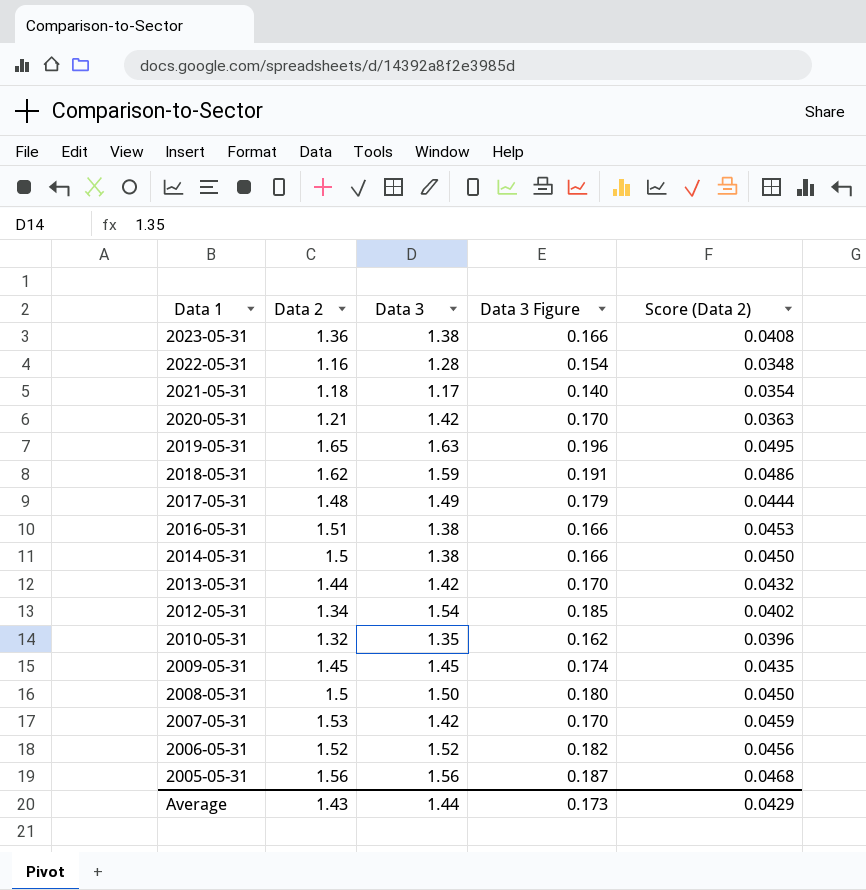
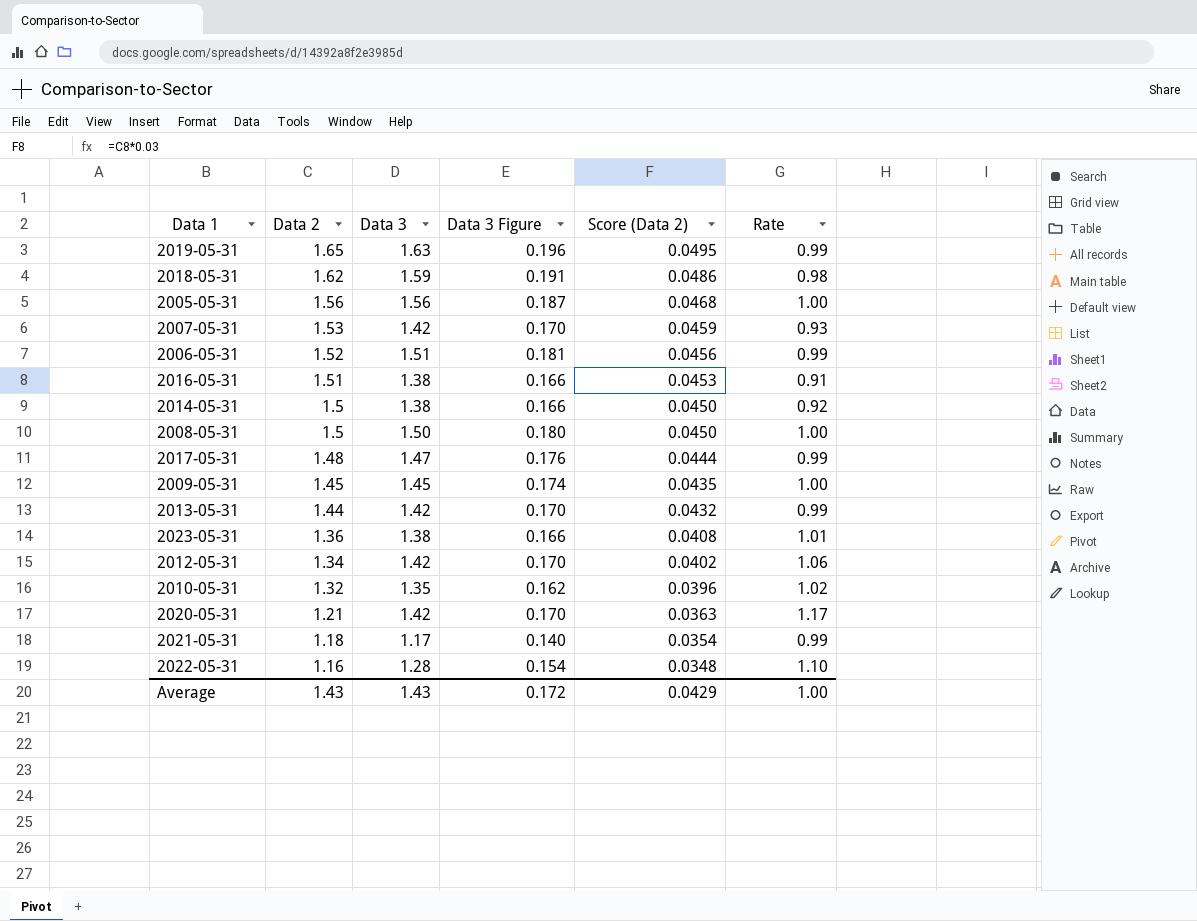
row order: Data 1 descending -> Data 2 descending
column Rate | formula: none -> [Data 3] / [Data 2]
2006-05-31 | Data 3: 1.52 -> 1.51
2006-05-31 | Data 3 Figure: 0.182 -> 0.181
2017-05-31 | Data 3: 1.49 -> 1.47
2017-05-31 | Data 3 Figure: 0.179 -> 0.176
2012-05-31 | Data 3: 1.54 -> 1.42
2012-05-31 | Data 3 Figure: 0.185 -> 0.170
Average | Data 3: 1.44 -> 1.43
Average | Data 3 Figure: 0.173 -> 0.172

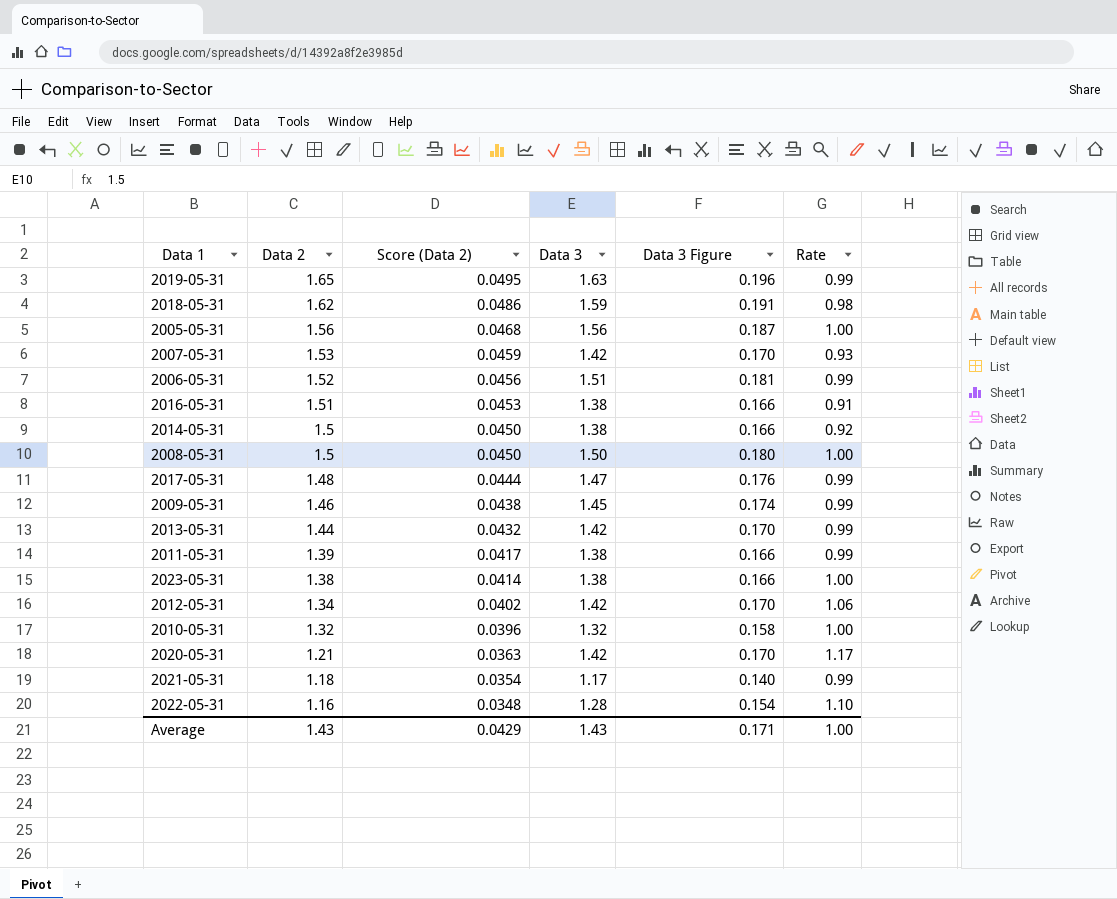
column Score (Data 2) | position: 5 -> 3
2009-05-31 | Data 2: 1.45 -> 1.46
2009-05-31 | Score (Data 2): 0.0435 -> 0.0438
2009-05-31 | Rate: 1.00 -> 0.99
row 2011-05-31: none -> 1.39 | 0.0417 | 1.38 | 0.166 | 0.99
2023-05-31 | Data 2: 1.36 -> 1.38
2023-05-31 | Score (Data 2): 0.0408 -> 0.0414
2023-05-31 | Rate: 1.01 -> 1.00
2010-05-31 | Data 3: 1.35 -> 1.32
2010-05-31 | Data 3 Figure: 0.162 -> 0.158
2010-05-31 | Rate: 1.02 -> 1.00
Average | Data 3 Figure: 0.172 -> 0.171

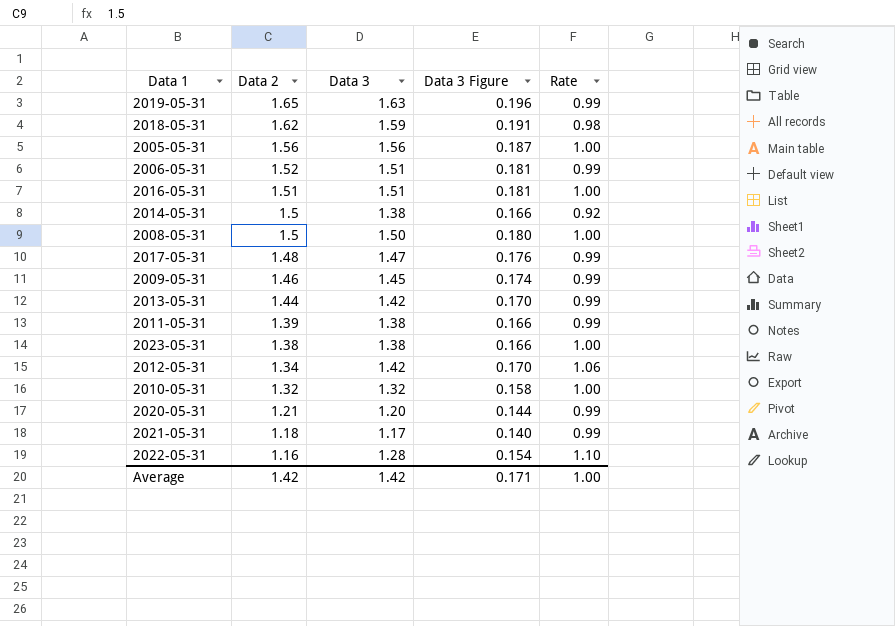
column Score (Data 2) | formula: [Data 2] * 0.03 -> none
row 2007-05-31: 1.53 | 0.0459 | 1.42 | 0.170 | 0.93 -> none
2016-05-31 | Data 3: 1.38 -> 1.51
2016-05-31 | Data 3 Figure: 0.166 -> 0.181
2016-05-31 | Rate: 0.91 -> 1.00
2020-05-31 | Data 3: 1.42 -> 1.20
2020-05-31 | Data 3 Figure: 0.170 -> 0.144
2020-05-31 | Rate: 1.17 -> 0.99
Average | Data 2: 1.43 -> 1.42
Average | Data 3: 1.43 -> 1.42

